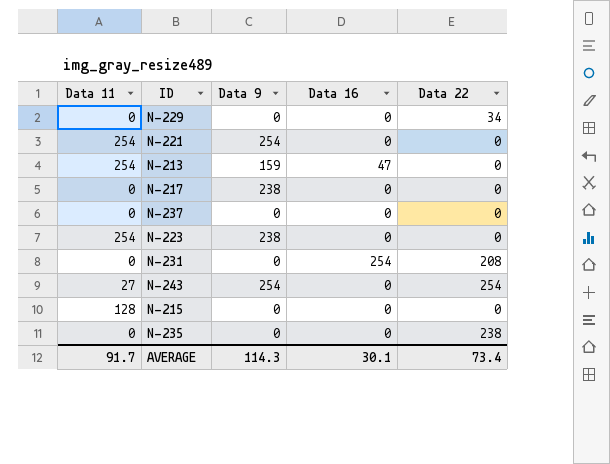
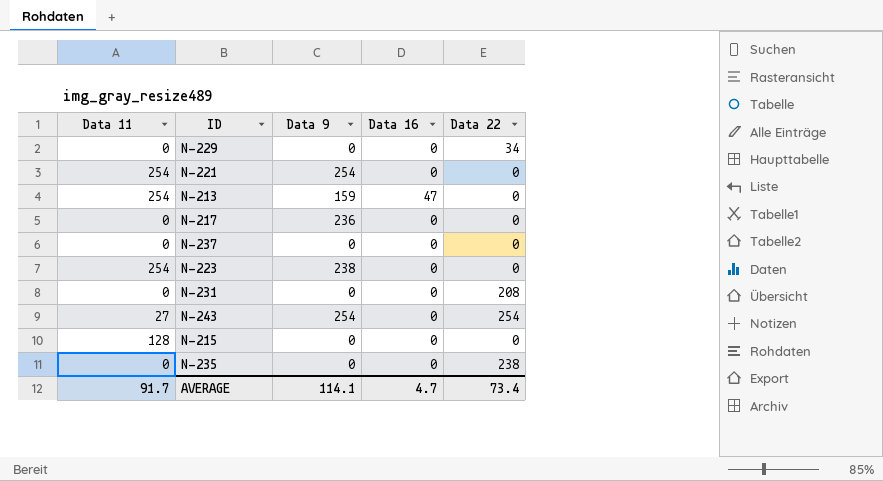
N-217 | Data 9: 238 -> 236
N-231 | Data 16: 254 -> 0
AVERAGE | Data 9: 114.3 -> 114.1
AVERAGE | Data 16: 30.1 -> 4.7

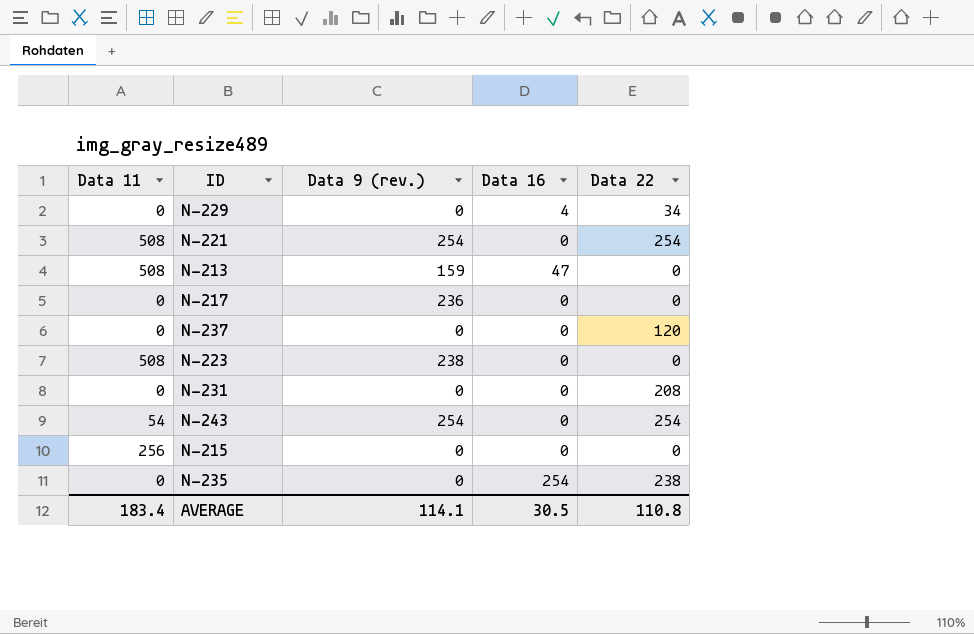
column name: Data 9 -> Data 9 (rev.)
N-229 | Data 16: 0 -> 4
N-221 | Data 11: 254 -> 508
N-221 | Data 22: 0 -> 254
N-213 | Data 11: 254 -> 508
N-237 | Data 22: 0 -> 120
N-223 | Data 11: 254 -> 508
N-243 | Data 11: 27 -> 54
N-215 | Data 11: 128 -> 256
N-235 | Data 16: 0 -> 254
AVERAGE | Data 11: 91.7 -> 183.4
AVERAGE | Data 16: 4.7 -> 30.5
AVERAGE | Data 22: 73.4 -> 110.8

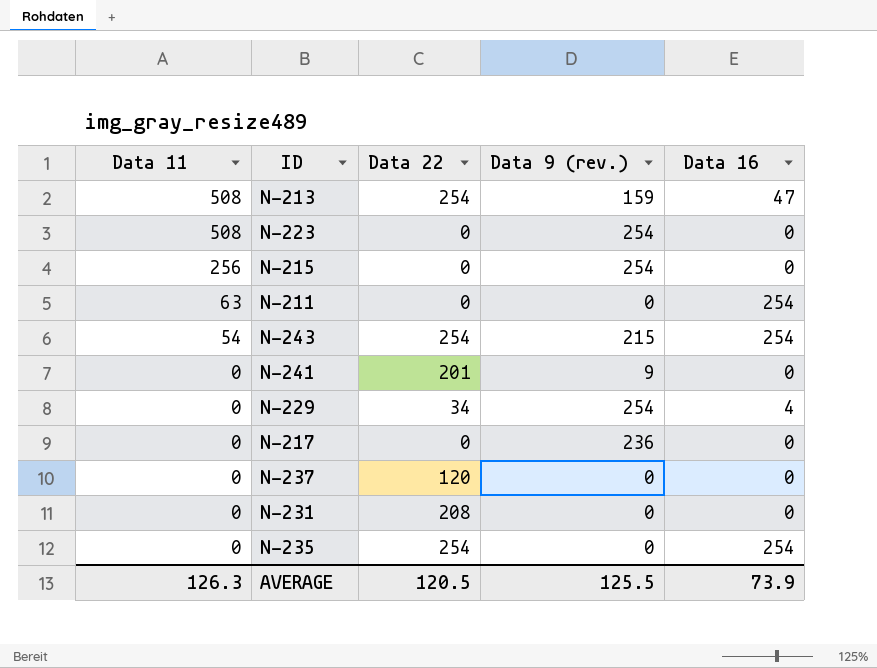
row order: none -> Data 11 descending
column Data 22 | position: 5 -> 3
row N-221: 508 | 254 | 0 | 254 -> none
N-213 | Data 22: 0 -> 254
N-223 | Data 9 (rev.): 238 -> 254
N-215 | Data 9 (rev.): 0 -> 254
row N-211: none -> 63 | 0 | 0 | 254
N-243 | Data 9 (rev.): 254 -> 215
N-243 | Data 16: 0 -> 254
row N-241: none -> 0 | 201 | 9 | 0
N-229 | Data 9 (rev.): 0 -> 254
N-235 | Data 22: 238 -> 254
AVERAGE | Data 11: 183.4 -> 126.3
AVERAGE | Data 22: 110.8 -> 120.5
AVERAGE | Data 9 (rev.): 114.1 -> 125.5
AVERAGE | Data 16: 30.5 -> 73.9

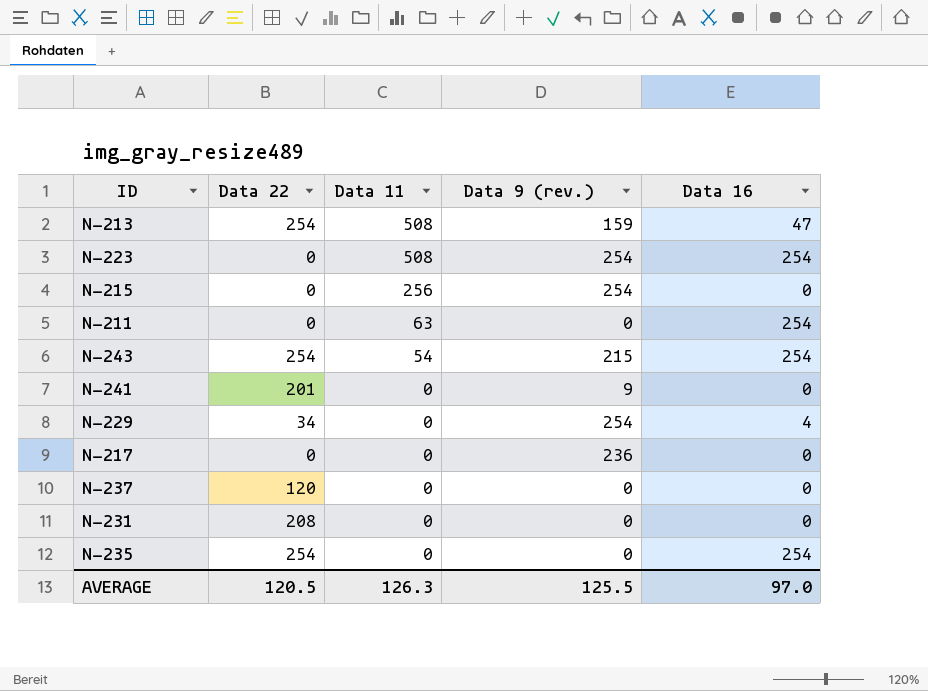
column Data 11 | position: 1 -> 3
N-223 | Data 16: 0 -> 254
AVERAGE | Data 16: 73.9 -> 97.0

